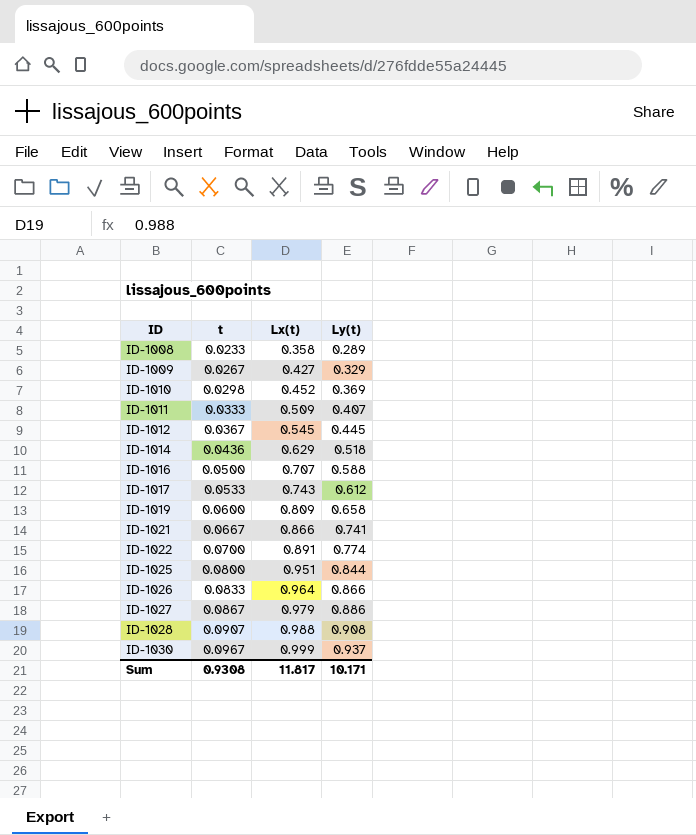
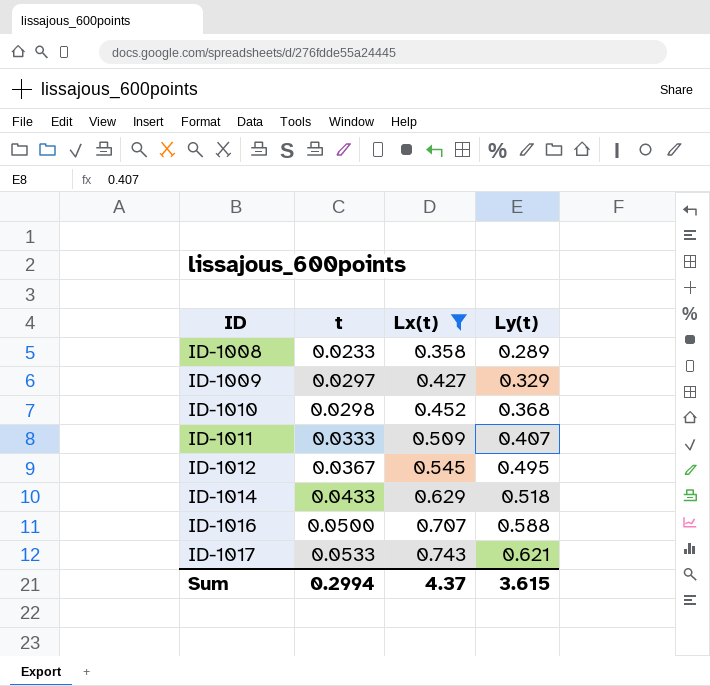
filter: none -> Lx(t) <= 0.743
ID-1009 | t: 0.0267 -> 0.0297
ID-1010 | Ly(t): 0.369 -> 0.368
ID-1012 | Ly(t): 0.445 -> 0.495
ID-1014 | t: 0.0436 -> 0.0433
ID-1017 | Ly(t): 0.612 -> 0.621
Sum | t: 0.9308 -> 0.2994
Sum | Lx(t): 11.817 -> 4.37
Sum | Ly(t): 10.171 -> 3.615

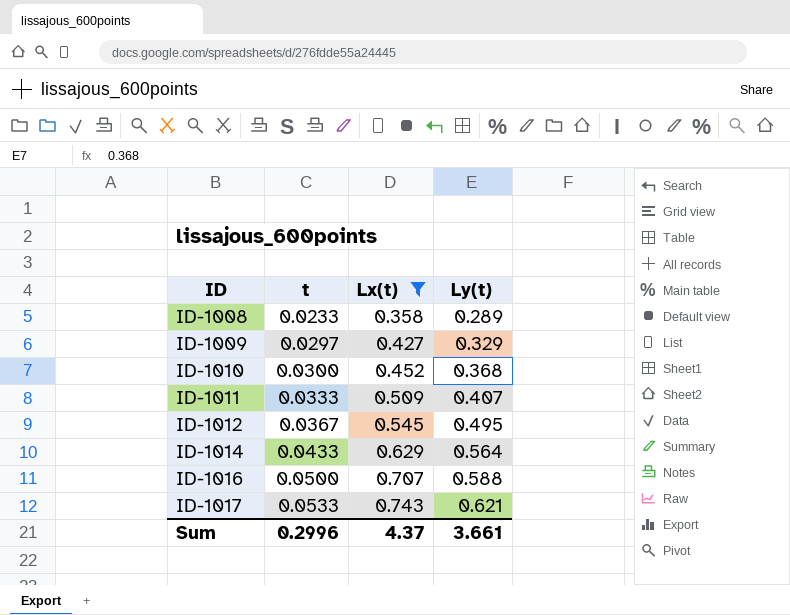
ID-1010 | t: 0.0298 -> 0.0300
ID-1014 | Ly(t): 0.518 -> 0.564
Sum | t: 0.2994 -> 0.2996
Sum | Ly(t): 3.615 -> 3.661

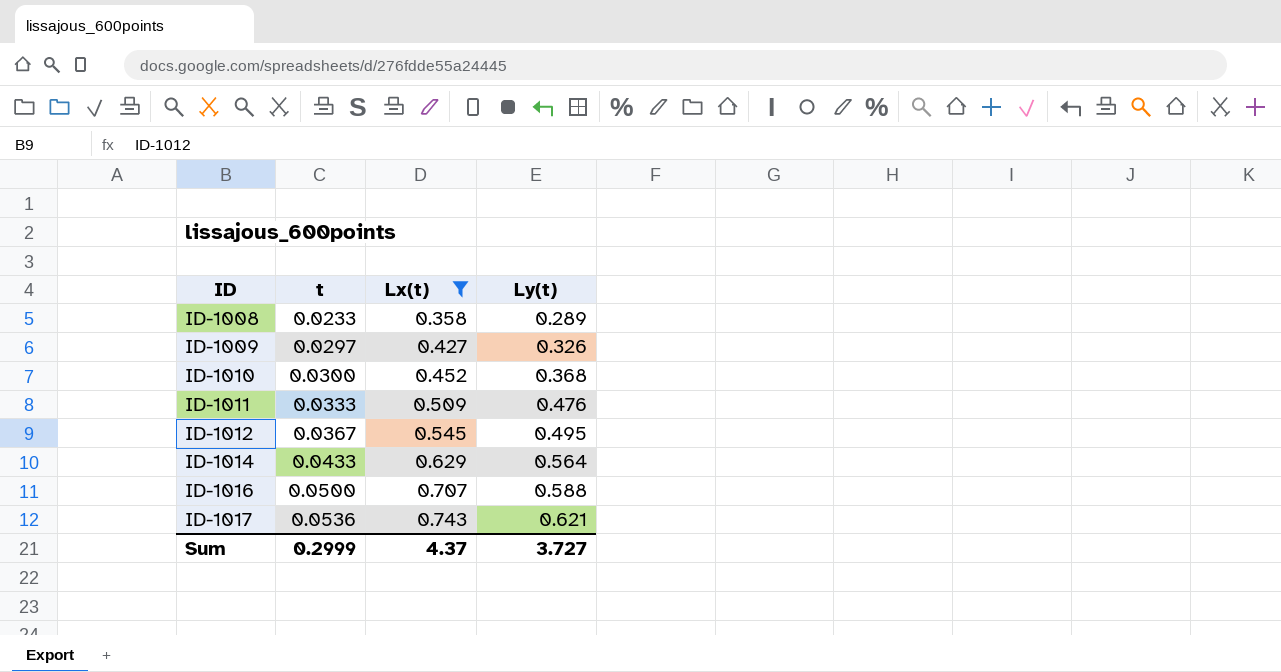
ID-1009 | Ly(t): 0.329 -> 0.326
ID-1011 | Ly(t): 0.407 -> 0.476
ID-1017 | t: 0.0533 -> 0.0536
Sum | t: 0.2996 -> 0.2999
Sum | Ly(t): 3.661 -> 3.727

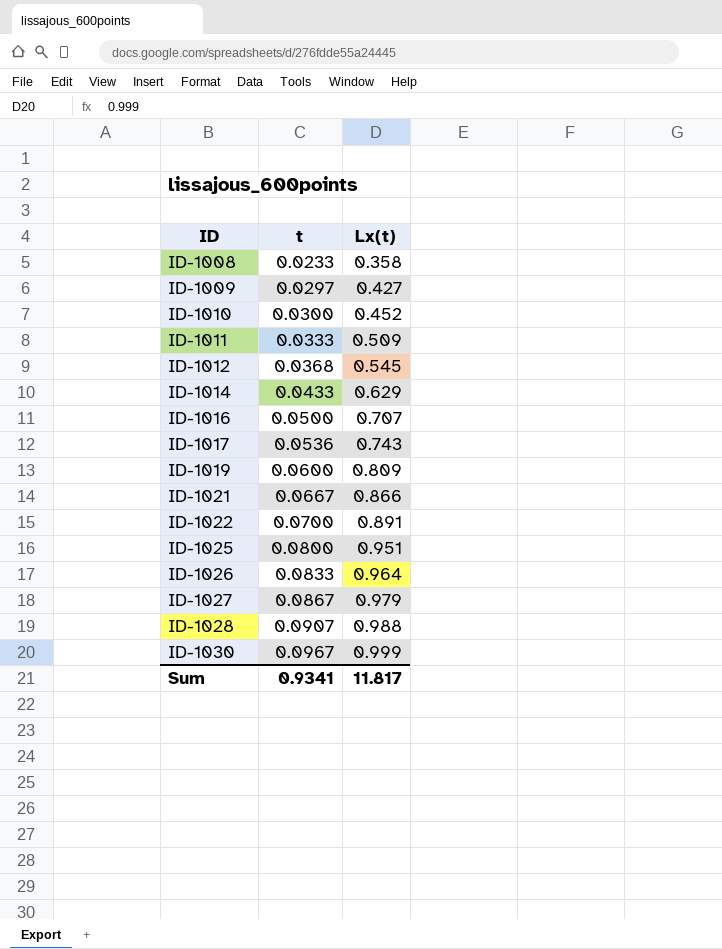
filter: Lx(t) <= 0.743 -> none
column Ly(t) | position: 4 -> none
ID-1012 | t: 0.0367 -> 0.0368
Sum | t: 0.2999 -> 0.9341
Sum | Lx(t): 4.37 -> 11.817

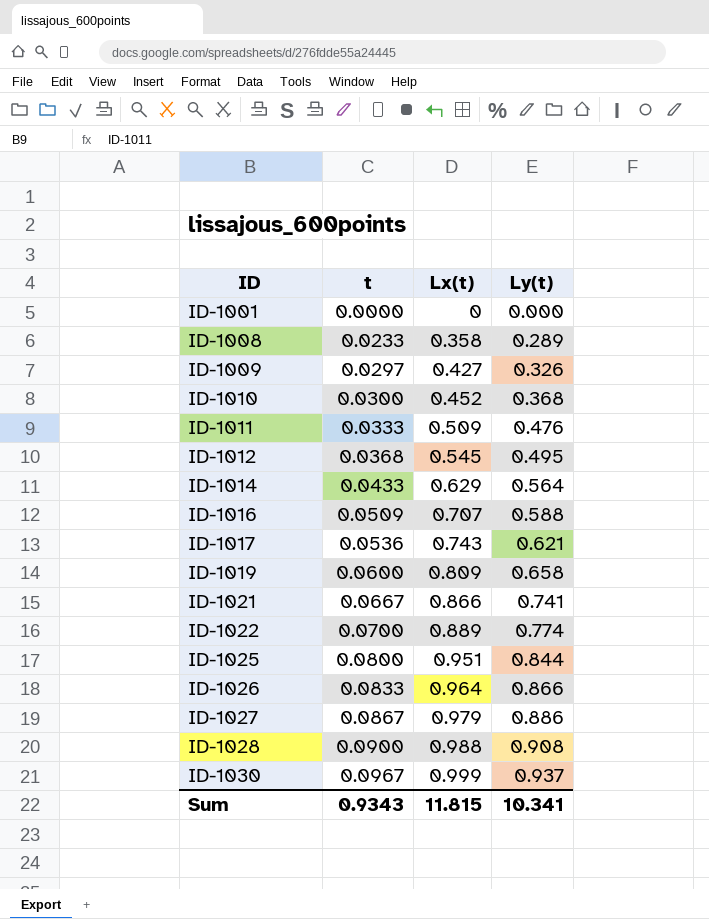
column Ly(t) | position: none -> 4
row ID-1001: none -> 0.0000 | 0 | 0.000
ID-1016 | t: 0.0500 -> 0.0509
ID-1022 | Lx(t): 0.891 -> 0.889
ID-1028 | t: 0.0907 -> 0.0900
Sum | t: 0.9341 -> 0.9343
Sum | Lx(t): 11.817 -> 11.815

